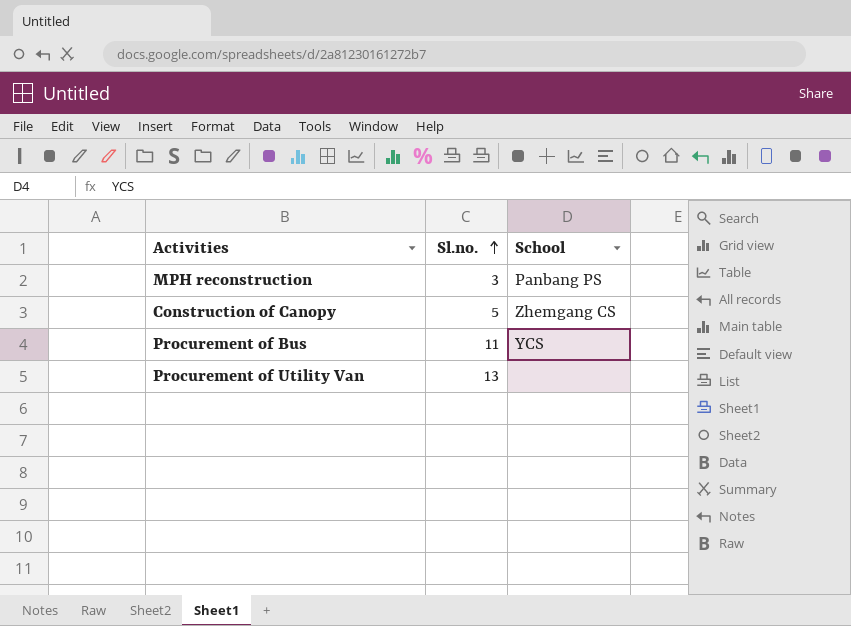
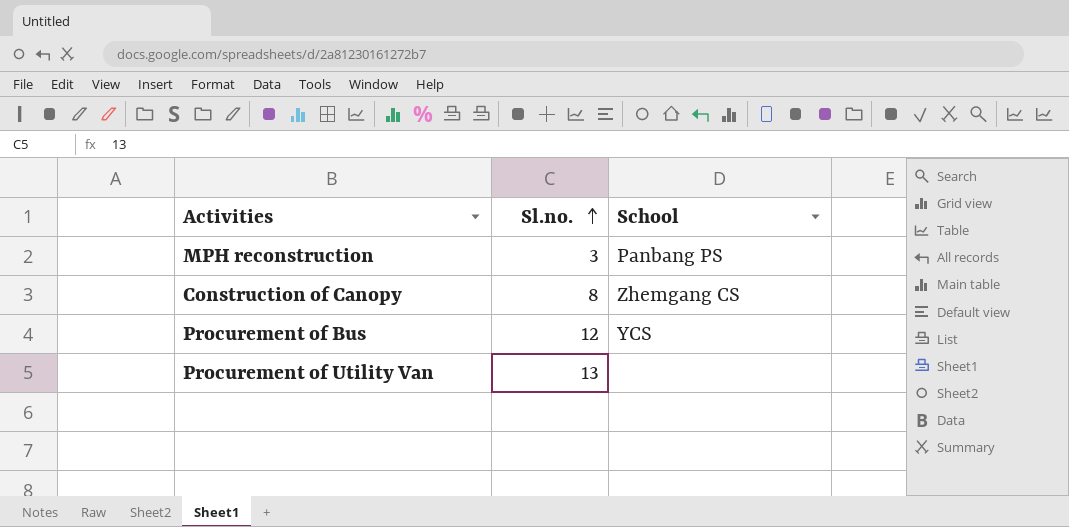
Construction of Canopy | Sl.no.: 5 -> 8
Procurement of Bus | Sl.no.: 11 -> 12

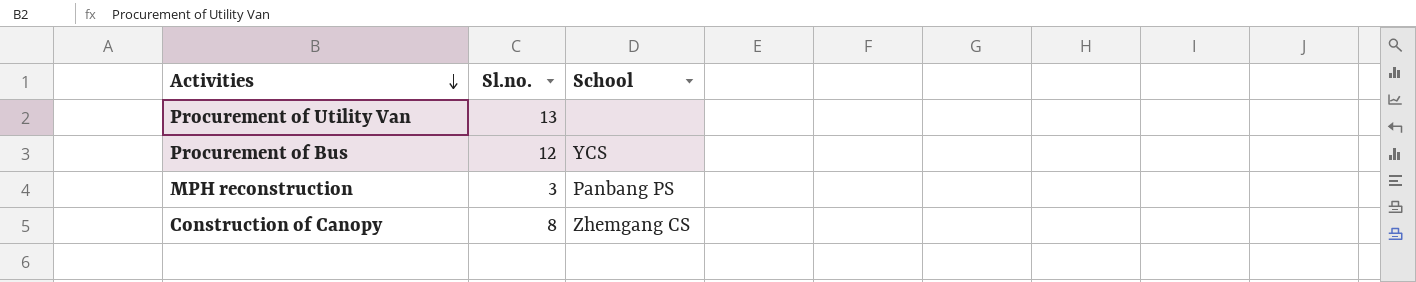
row order: Sl.no. ascending -> Activities descending

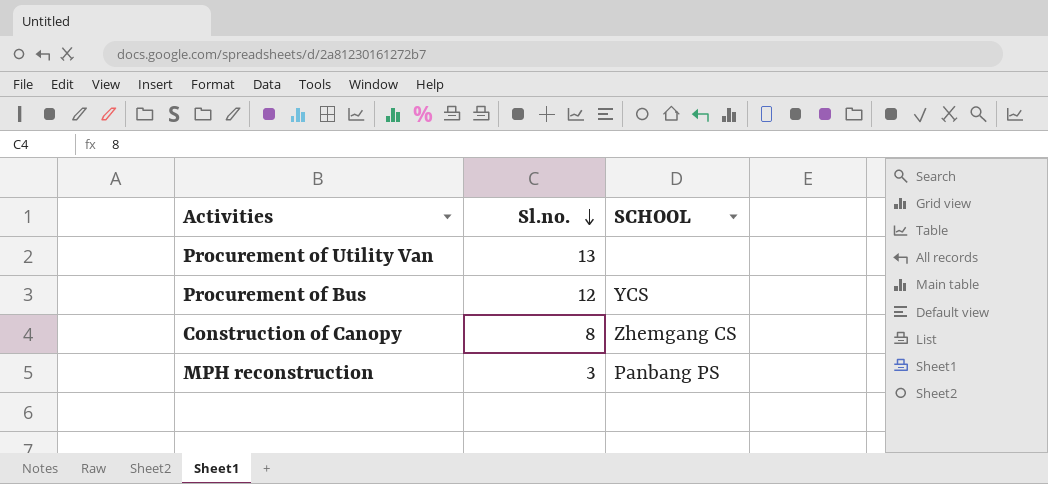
row order: Activities descending -> Sl.no. descending
column name: School -> SCHOOL

